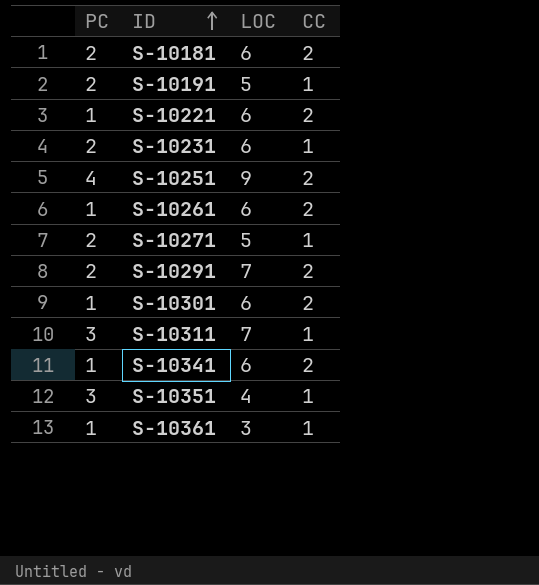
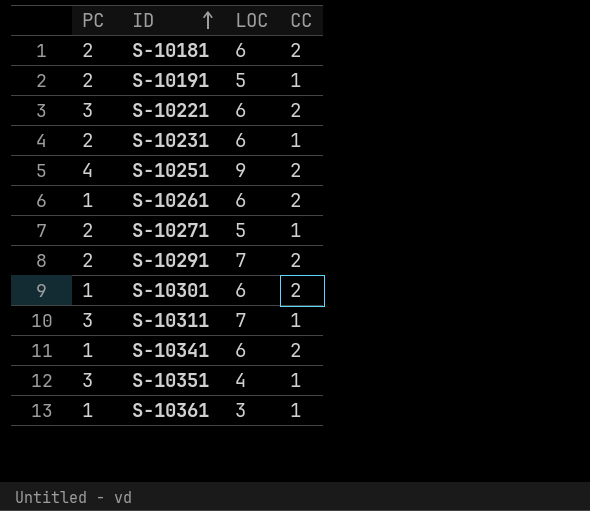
S-10221 | PC: 1 -> 3

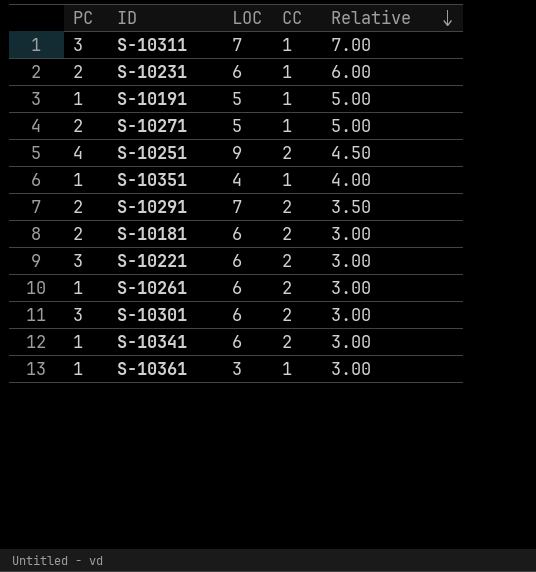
row order: ID ascending -> Relative descending
column Relative | formula: none -> [LOC] / [CC]
S-10191 | PC: 2 -> 1
S-10351 | PC: 3 -> 1
S-10301 | PC: 1 -> 3

